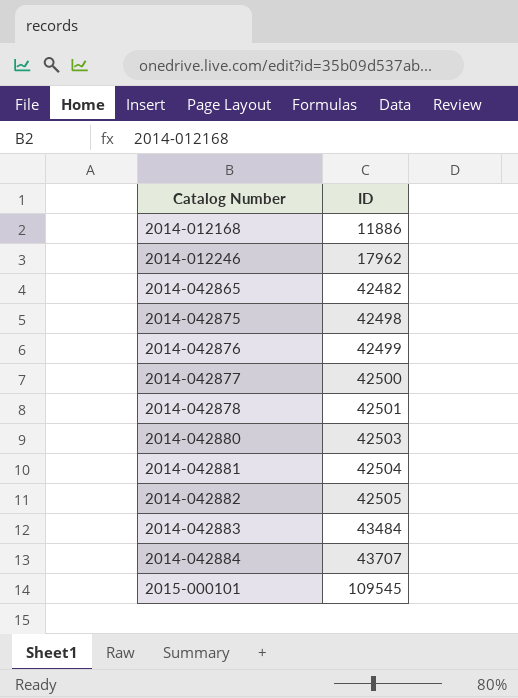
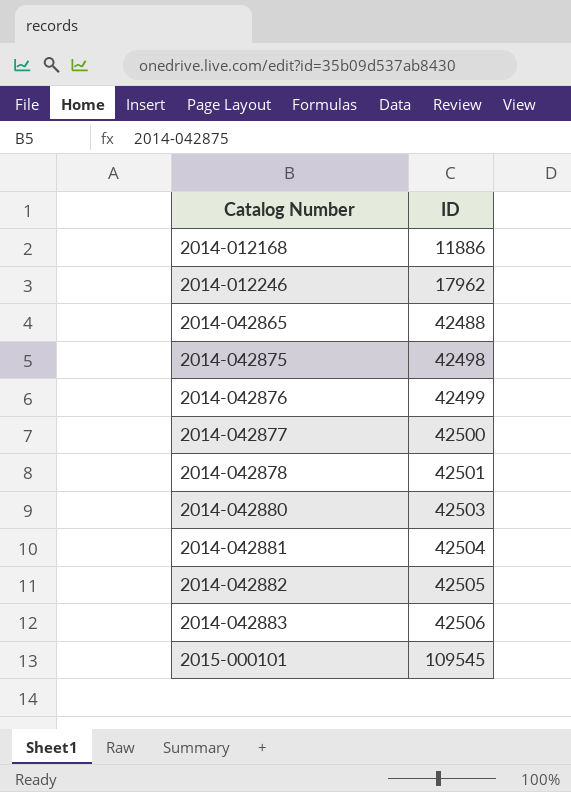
row 2014-042884: 43707 -> none
2014-042865 | ID: 42482 -> 42488
2014-042883 | ID: 43484 -> 42506

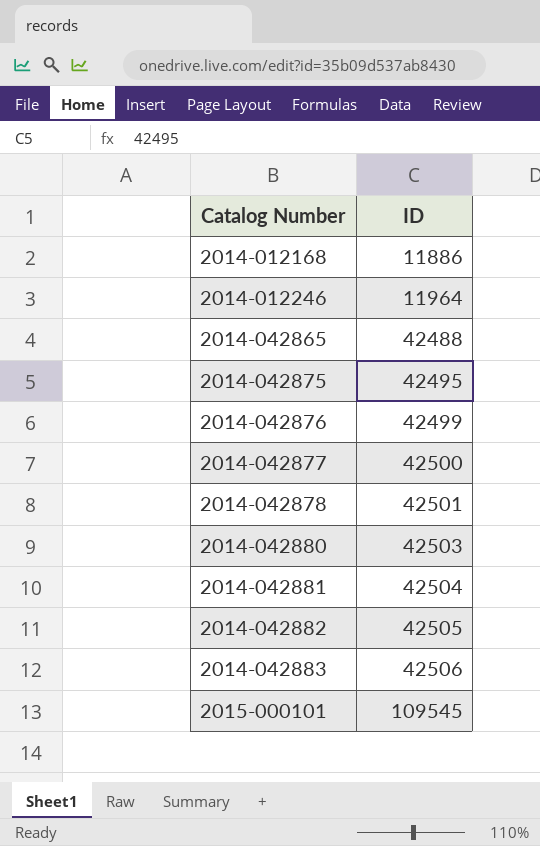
2014-012246 | ID: 17962 -> 11964
2014-042875 | ID: 42498 -> 42495

